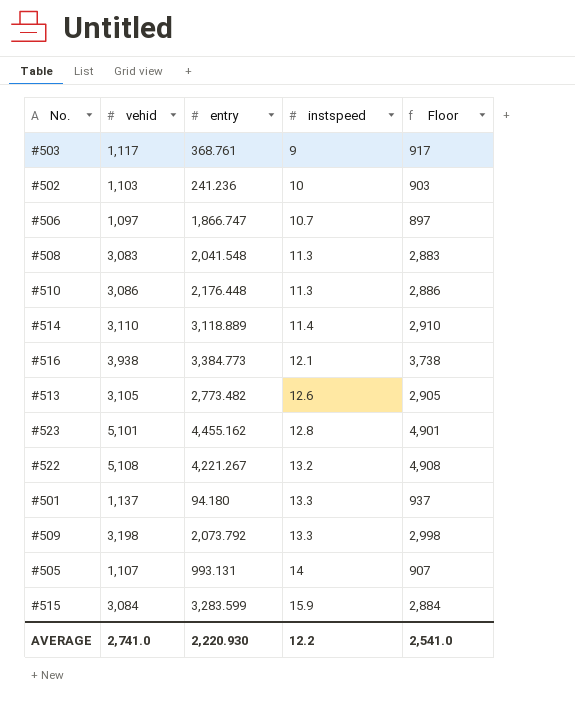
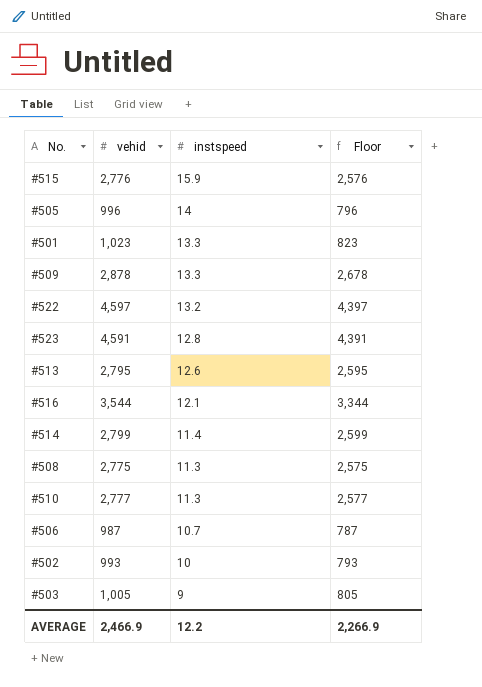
row order: instspeed ascending -> instspeed descending
column entry | position: 3 -> none
#515 | vehid: 3,084 -> 2,776
#515 | Floor: 2,884 -> 2,576
#505 | vehid: 1,107 -> 996
#505 | Floor: 907 -> 796
#501 | vehid: 1,137 -> 1,023
#501 | Floor: 937 -> 823
#509 | vehid: 3,198 -> 2,878
#509 | Floor: 2,998 -> 2,678
#522 | vehid: 5,108 -> 4,597
#522 | Floor: 4,908 -> 4,397
#523 | vehid: 5,101 -> 4,591
#523 | Floor: 4,901 -> 4,391
#513 | vehid: 3,105 -> 2,795
#513 | Floor: 2,905 -> 2,595
#516 | vehid: 3,938 -> 3,544
#516 | Floor: 3,738 -> 3,344
#514 | vehid: 3,110 -> 2,799
#514 | Floor: 2,910 -> 2,599
#508 | vehid: 3,083 -> 2,775
#508 | Floor: 2,883 -> 2,575
#510 | vehid: 3,086 -> 2,777
#510 | Floor: 2,886 -> 2,577
#506 | vehid: 1,097 -> 987
#506 | Floor: 897 -> 787
#502 | vehid: 1,103 -> 993
#502 | Floor: 903 -> 793
#503 | vehid: 1,117 -> 1,005
#503 | Floor: 917 -> 805
AVERAGE | vehid: 2,741.0 -> 2,466.9
AVERAGE | Floor: 2,541.0 -> 2,266.9

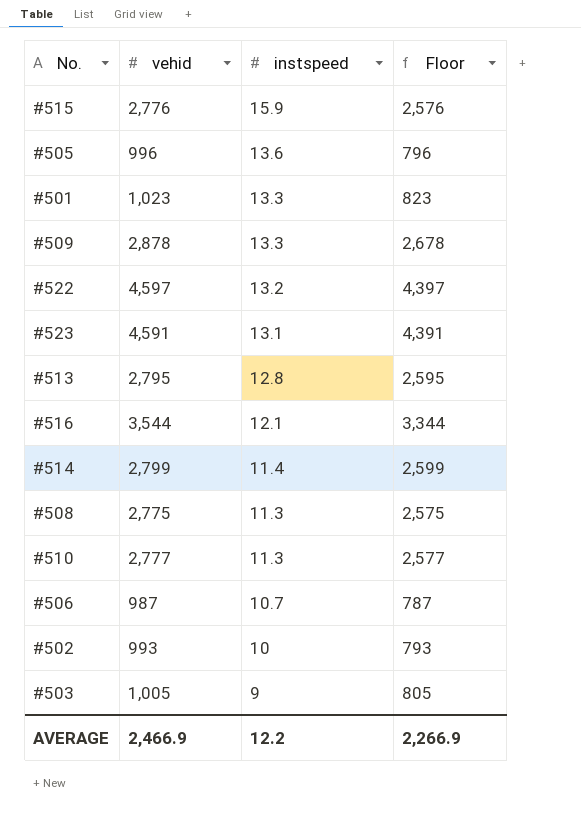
#505 | instspeed: 14 -> 13.6
#523 | instspeed: 12.8 -> 13.1
#513 | instspeed: 12.6 -> 12.8

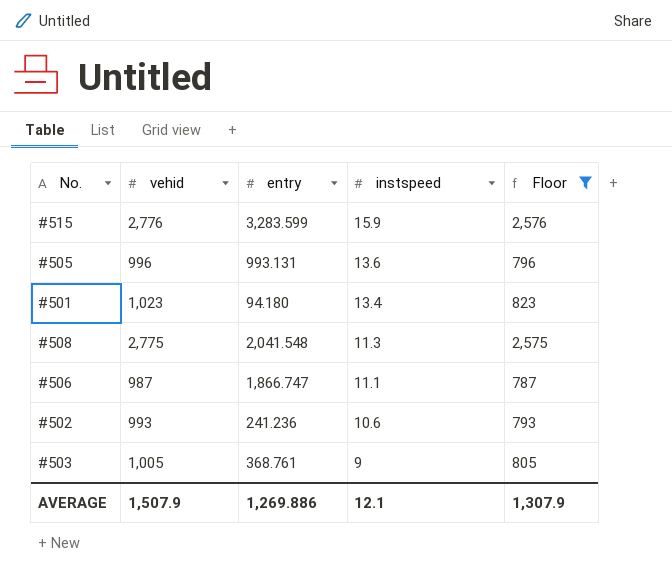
filter: none -> Floor <= 2,576
column entry | position: none -> 3
#501 | instspeed: 13.3 -> 13.4
#506 | instspeed: 10.7 -> 11.1
#502 | instspeed: 10 -> 10.6
AVERAGE | vehid: 2,466.9 -> 1,507.9
AVERAGE | instspeed: 12.2 -> 12.1
AVERAGE | Floor: 2,266.9 -> 1,307.9

